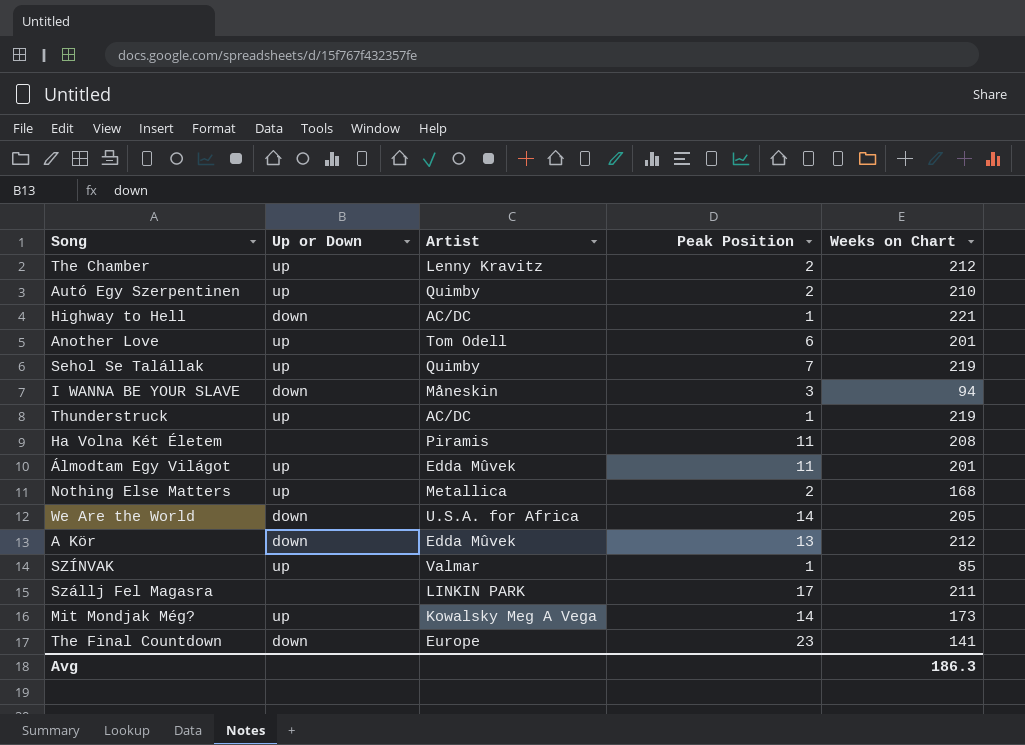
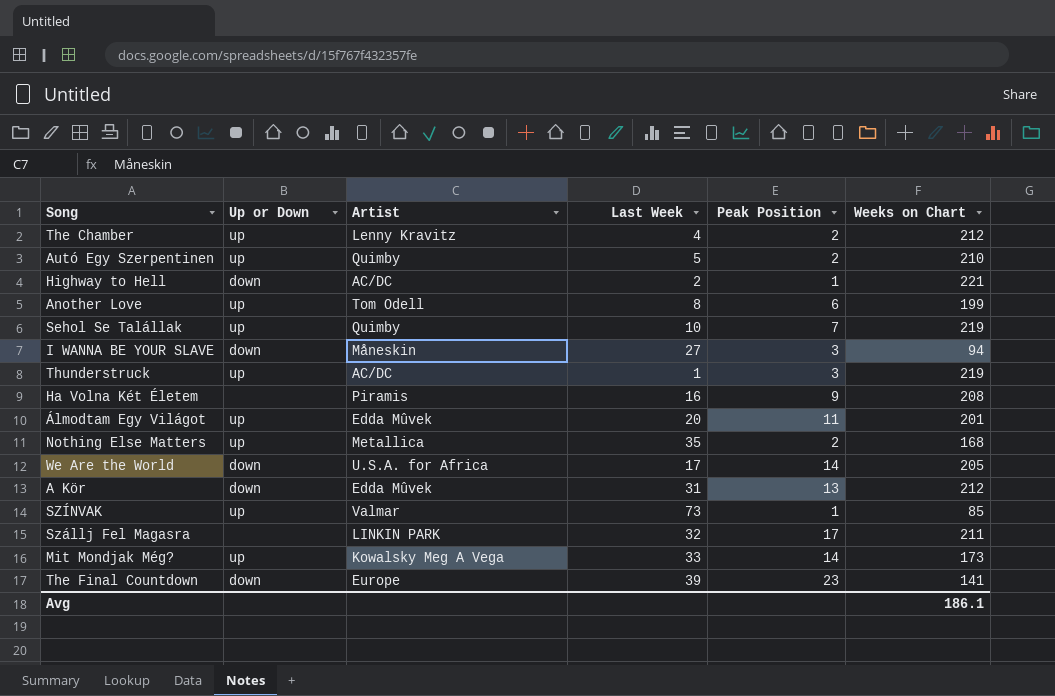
column Last Week | position: none -> 4
Another Love | Weeks on Chart: 201 -> 199
Thunderstruck | Peak Position: 1 -> 3
Ha Volna Két Életem | Peak Position: 11 -> 9
Avg | Weeks on Chart: 186.3 -> 186.1

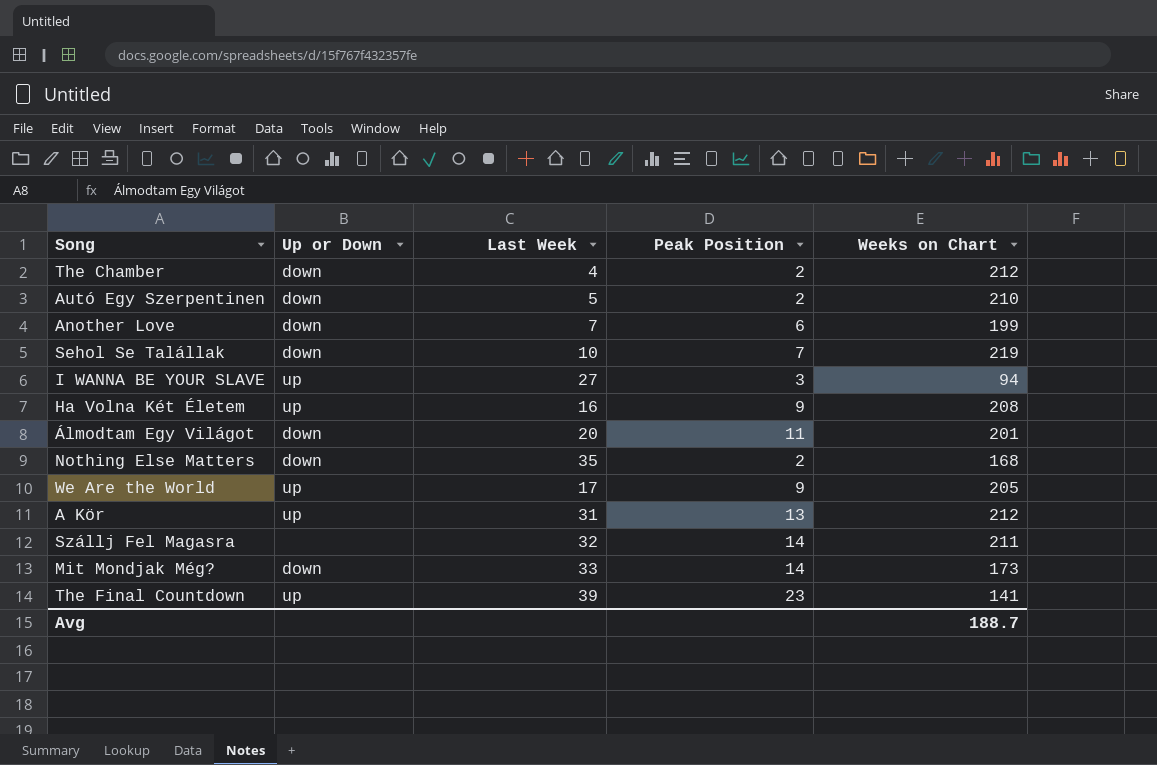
column Artist | position: 3 -> none
row Highway to Hell: down | AC/DC | 2 | 1 | 221 -> none
row Thunderstruck: up | AC/DC | 1 | 3 | 219 -> none
row SZÍNVAK: up | Valmar | 73 | 1 | 85 -> none
The Chamber | Up or Down: up -> down
Autó Egy Szerpentinen | Up or Down: up -> down
Another Love | Up or Down: up -> down
Another Love | Last Week: 8 -> 7
Sehol Se Talállak | Up or Down: up -> down
I WANNA BE YOUR SLAVE | Up or Down: down -> up
Ha Volna Két Életem | Up or Down: none -> up
Álmodtam Egy Világot | Up or Down: up -> down
Nothing Else Matters | Up or Down: up -> down
We Are the World | Up or Down: down -> up
We Are the World | Peak Position: 14 -> 9
A Kör | Up or Down: down -> up
Szállj Fel Magasra | Peak Position: 17 -> 14
Mit Mondjak Még? | Up or Down: up -> down
The Final Countdown | Up or Down: down -> up
Avg | Weeks on Chart: 186.1 -> 188.7

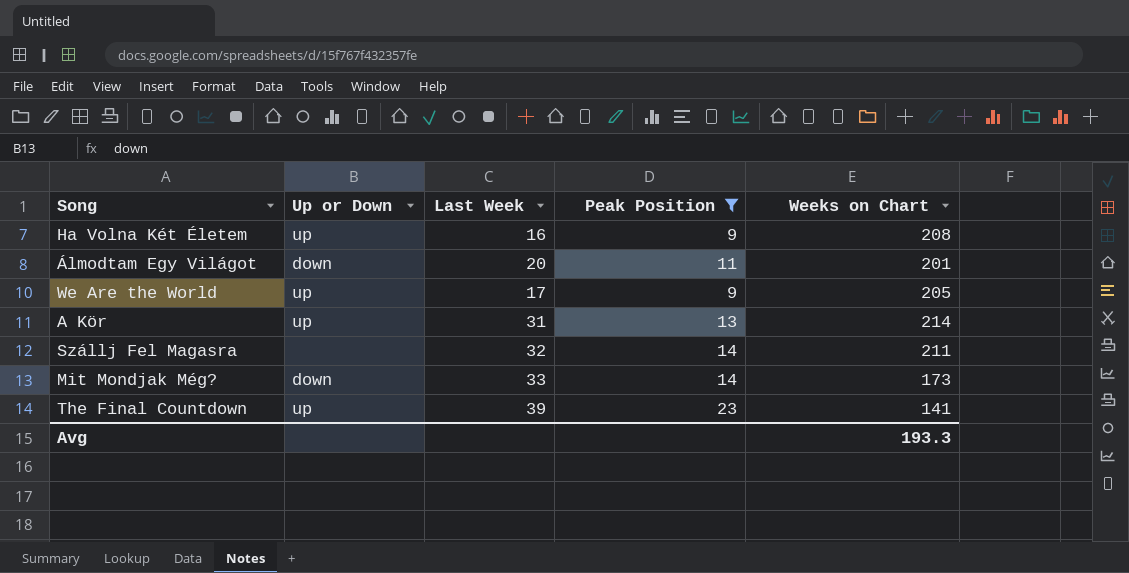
filter: none -> Peak Position >= 9
A Kör | Weeks on Chart: 212 -> 214
Avg | Weeks on Chart: 188.7 -> 193.3

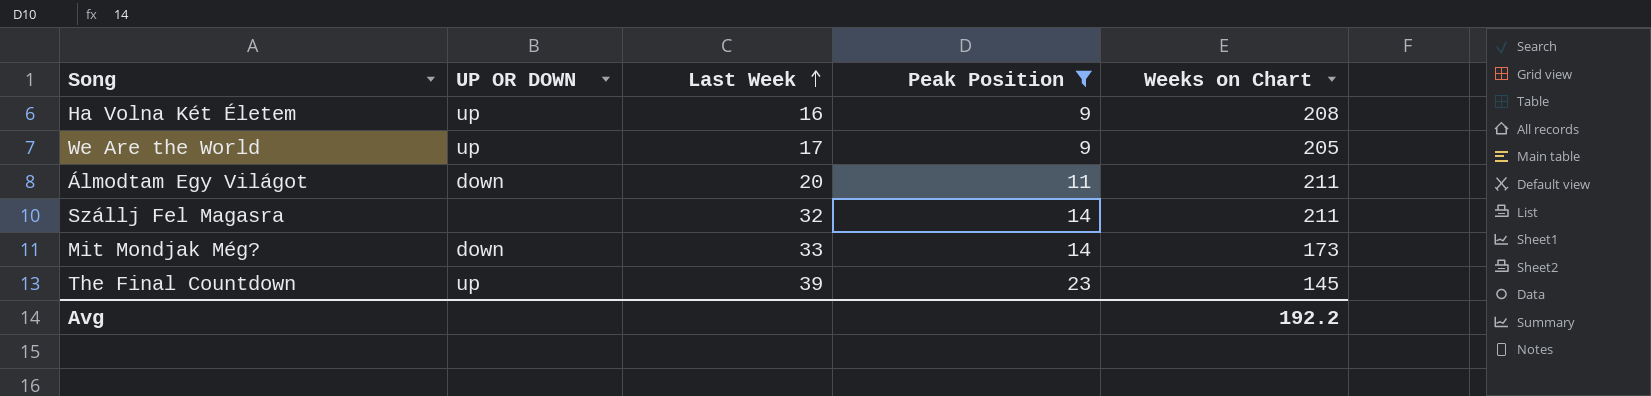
row order: none -> Last Week ascending
column name: Up or Down -> UP OR DOWN
row A Kör: up | 31 | 13 | 214 -> none
Álmodtam Egy Világot | Weeks on Chart: 201 -> 211
The Final Countdown | Weeks on Chart: 141 -> 145
Avg | Weeks on Chart: 193.3 -> 192.2

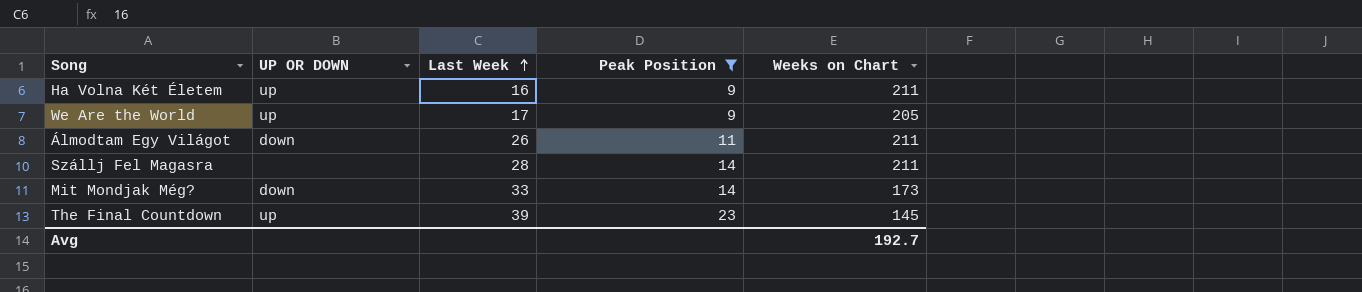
Ha Volna Két Életem | Weeks on Chart: 208 -> 211
Álmodtam Egy Világot | Last Week: 20 -> 26
Szállj Fel Magasra | Last Week: 32 -> 28
Avg | Weeks on Chart: 192.2 -> 192.7

